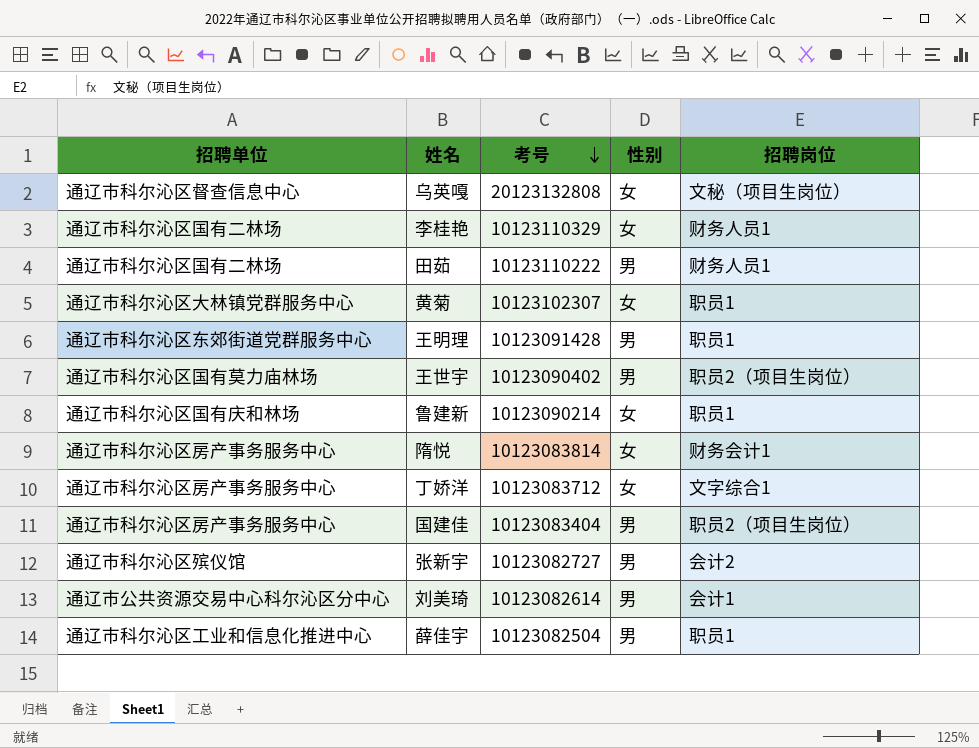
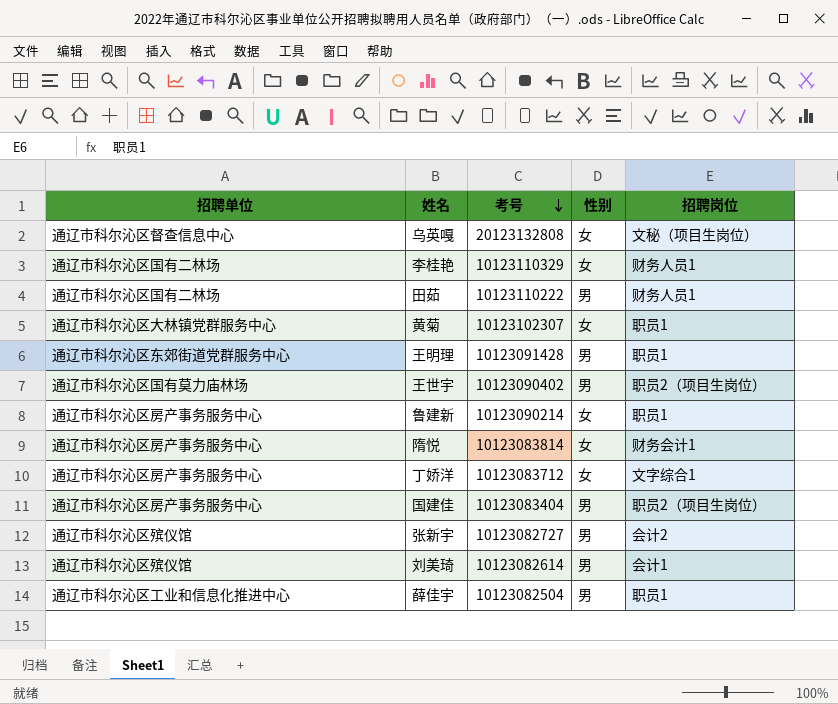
鲁建新 | 招聘单位: 通辽市科尔沁区国有庆和林场 -> 通辽市科尔沁区房产事务服务中心
刘美琦 | 招聘单位: 通辽市公共资源交易中心科尔沁区分中心 -> 通辽市科尔沁区殡仪馆

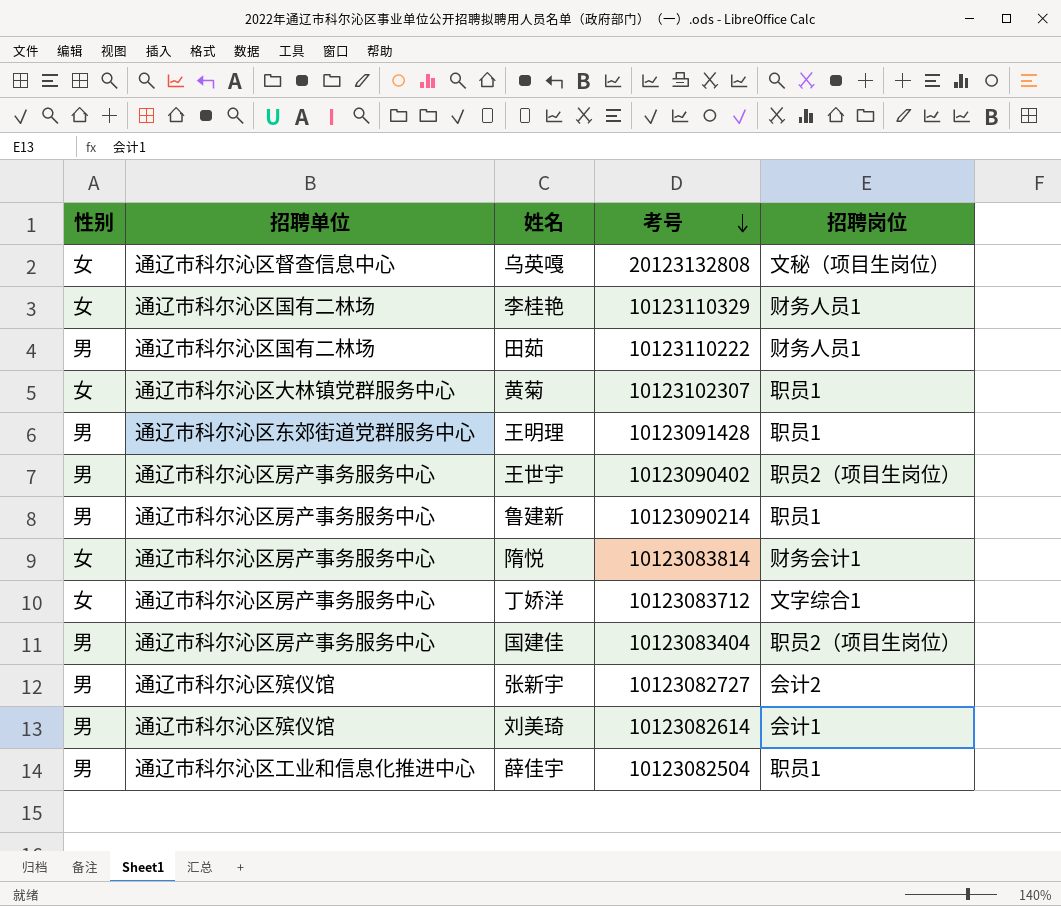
column 性别 | position: 4 -> 1
王世宇 | 招聘单位: 通辽市科尔沁区国有莫力庙林场 -> 通辽市科尔沁区房产事务服务中心
鲁建新 | 性别: 女 -> 男

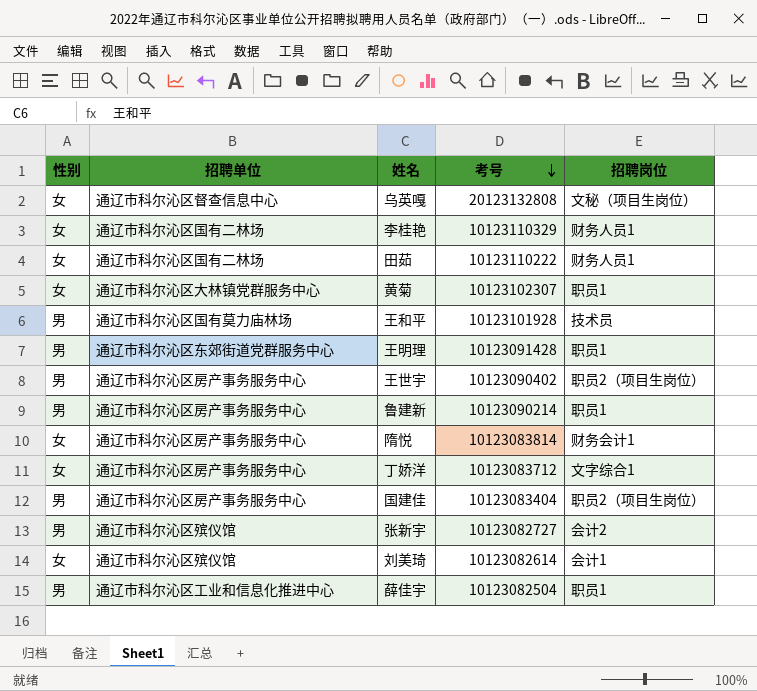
田茹 | 性别: 男 -> 女
row 王和平: none -> 男 | 通辽市科尔沁区国有莫力庙林场 | 10123101928 | 技术员
刘美琦 | 性别: 男 -> 女

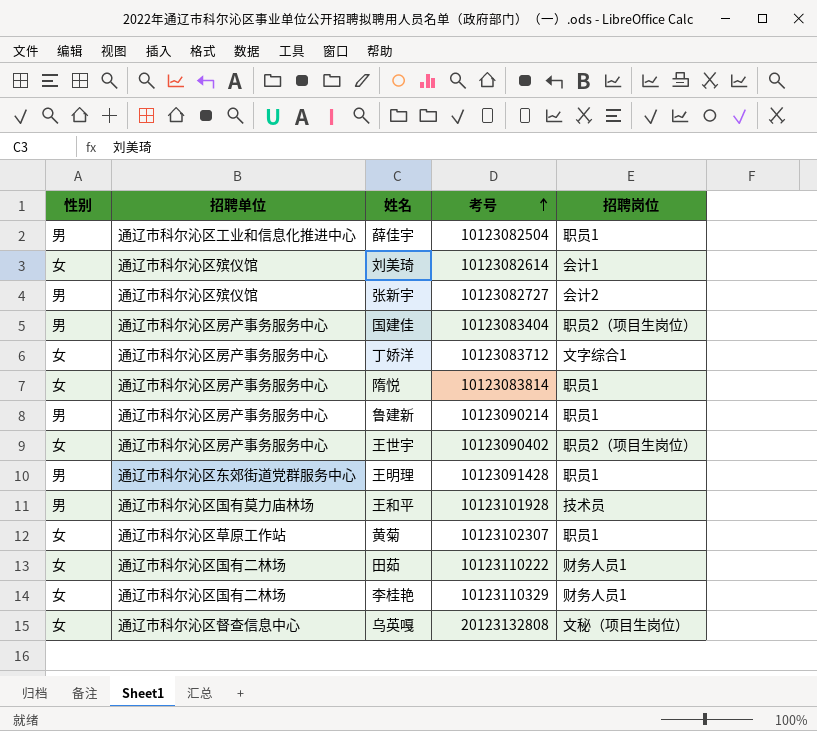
row order: 考号 descending -> 考号 ascending
隋悦 | 招聘岗位: 财务会计1 -> 职员1
王世宇 | 性别: 男 -> 女
黄菊 | 招聘单位: 通辽市科尔沁区大林镇党群服务中心 -> 通辽市科尔沁区草原工作站

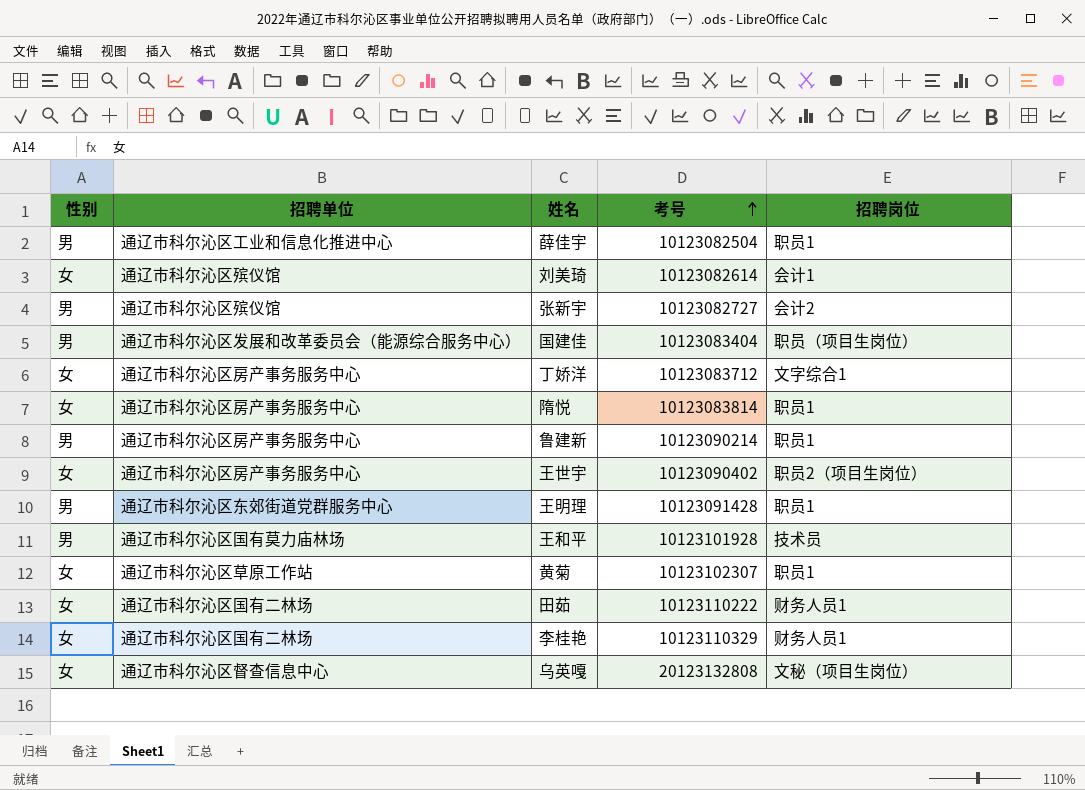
国建佳 | 招聘单位: 通辽市科尔沁区房产事务服务中心 -> 通辽市科尔沁区发展和改革委员会（能源综合服务中心）
国建佳 | 招聘岗位: 职员2（项目生岗位） -> 职员（项目生岗位）

